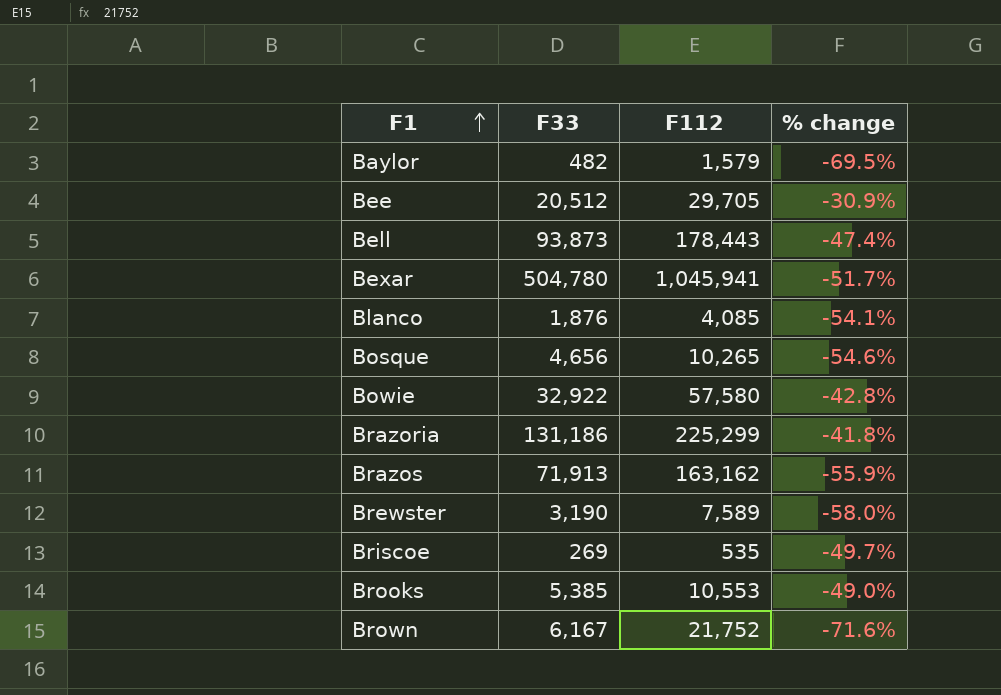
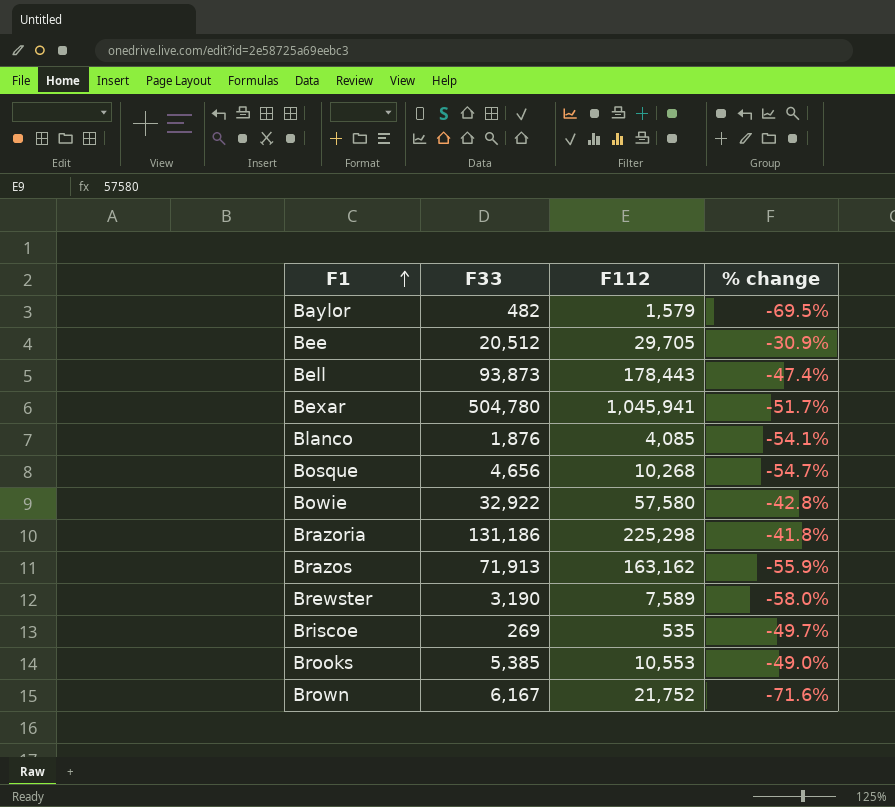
Bosque | F112: 10,265 -> 10,268
Bosque | % change: -54.6% -> -54.7%
Brazoria | F112: 225,299 -> 225,298

